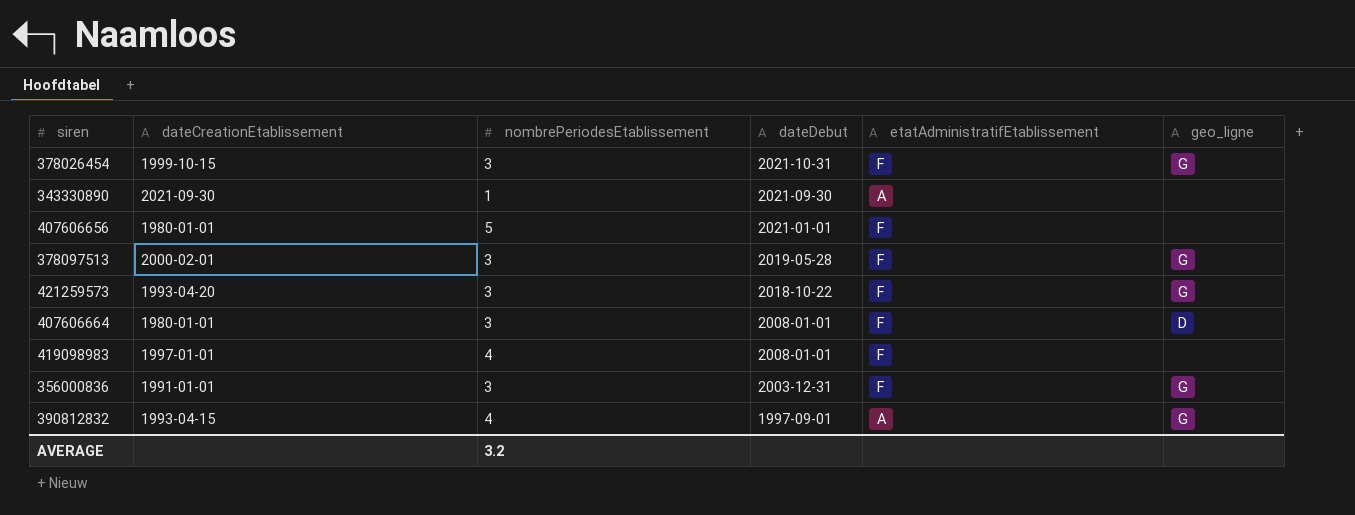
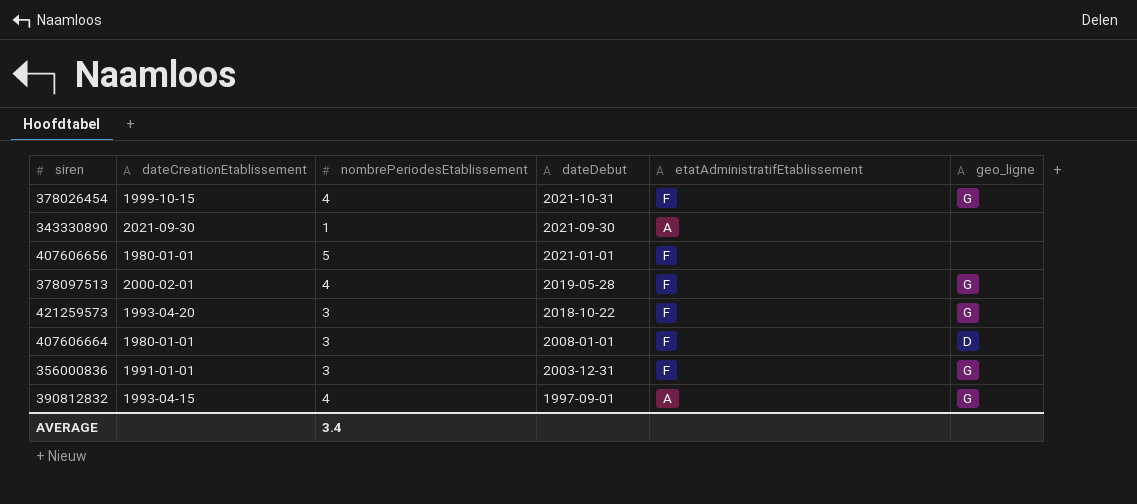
row 419098983: 1997-01-01 | 4 | 2008-01-01 | F | none -> none
378026454 | nombrePeriodesEtablissement: 3 -> 4
378097513 | nombrePeriodesEtablissement: 3 -> 4
AVERAGE | nombrePeriodesEtablissement: 3.2 -> 3.4

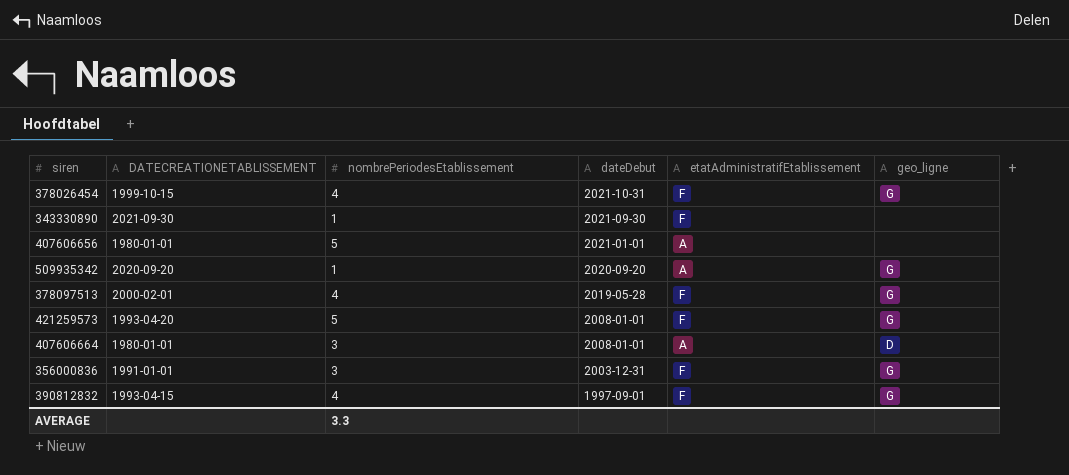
column name: dateCreationEtablissement -> DATECREATIONETABLISSEMENT
343330890 | etatAdministratifEtablissement: A -> F
407606656 | etatAdministratifEtablissement: F -> A
row 509935342: none -> 2020-09-20 | 1 | 2020-09-20 | A | G
421259573 | nombrePeriodesEtablissement: 3 -> 5
421259573 | dateDebut: 2018-10-22 -> 2008-01-01
407606664 | etatAdministratifEtablissement: F -> A
390812832 | etatAdministratifEtablissement: A -> F
AVERAGE | nombrePeriodesEtablissement: 3.4 -> 3.3

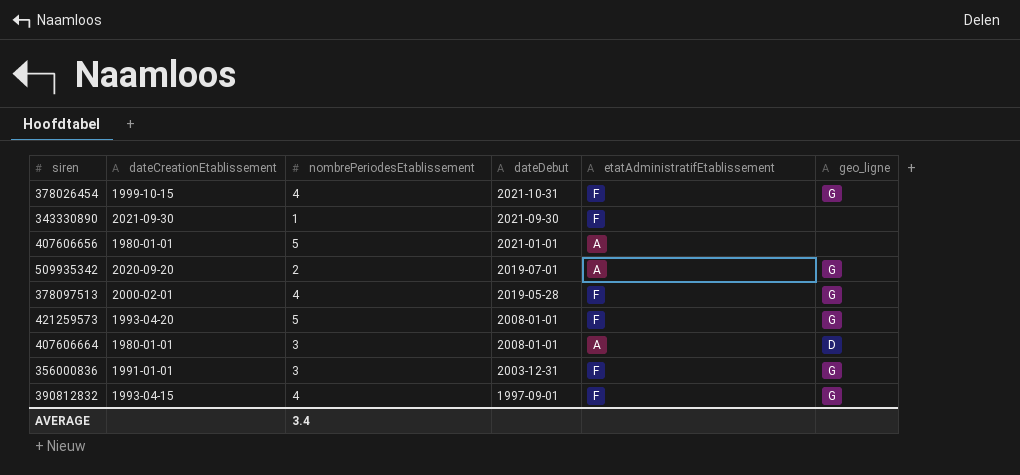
column name: DATECREATIONETABLISSEMENT -> dateCreationEtablissement
509935342 | nombrePeriodesEtablissement: 1 -> 2
509935342 | dateDebut: 2020-09-20 -> 2019-07-01
AVERAGE | nombrePeriodesEtablissement: 3.3 -> 3.4

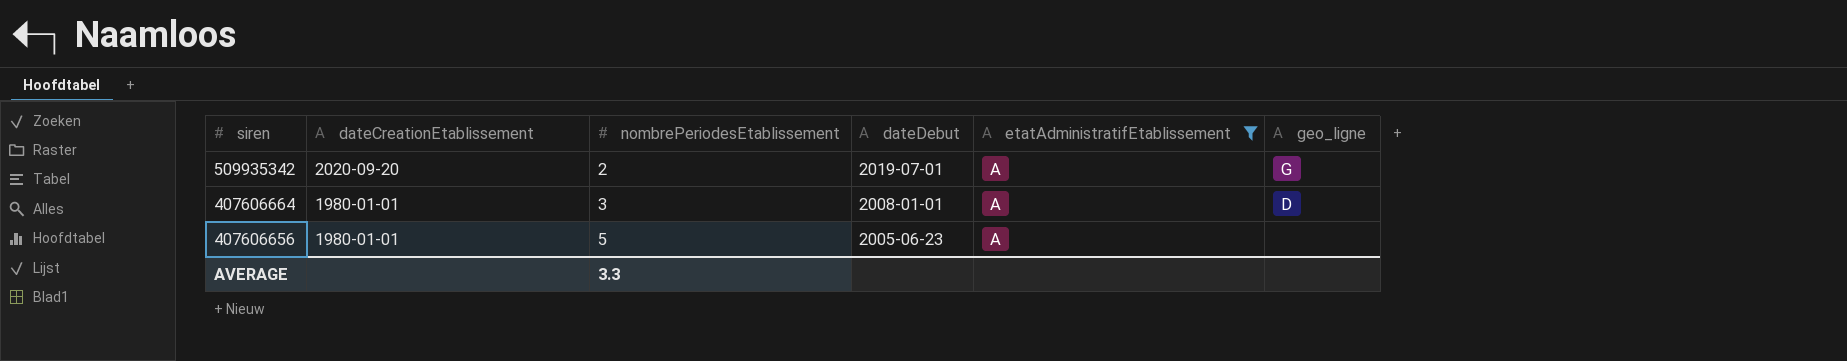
filter: none -> etatAdministratifEtablissement = A
row order: dateDebut descending -> siren descending
407606656 | dateDebut: 2021-01-01 -> 2005-06-23
AVERAGE | nombrePeriodesEtablissement: 3.4 -> 3.3

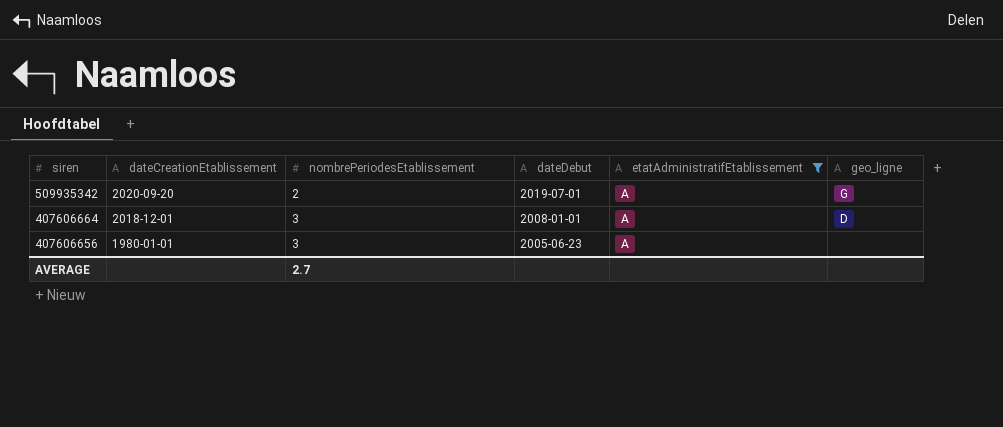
407606664 | dateCreationEtablissement: 1980-01-01 -> 2018-12-01
407606656 | nombrePeriodesEtablissement: 5 -> 3
AVERAGE | nombrePeriodesEtablissement: 3.3 -> 2.7

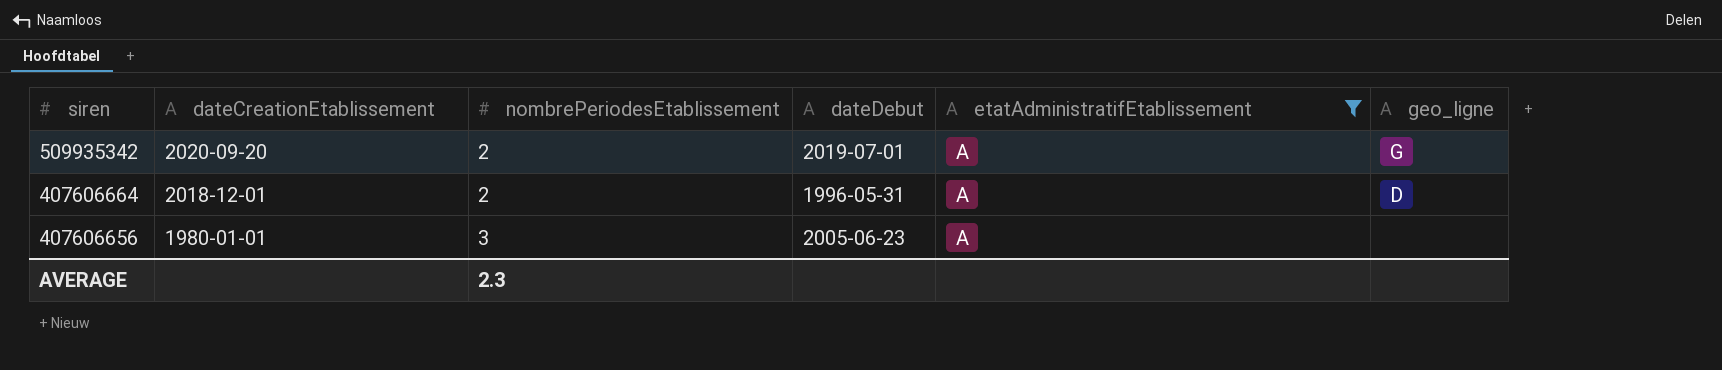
407606664 | nombrePeriodesEtablissement: 3 -> 2
407606664 | dateDebut: 2008-01-01 -> 1996-05-31
AVERAGE | nombrePeriodesEtablissement: 2.7 -> 2.3

